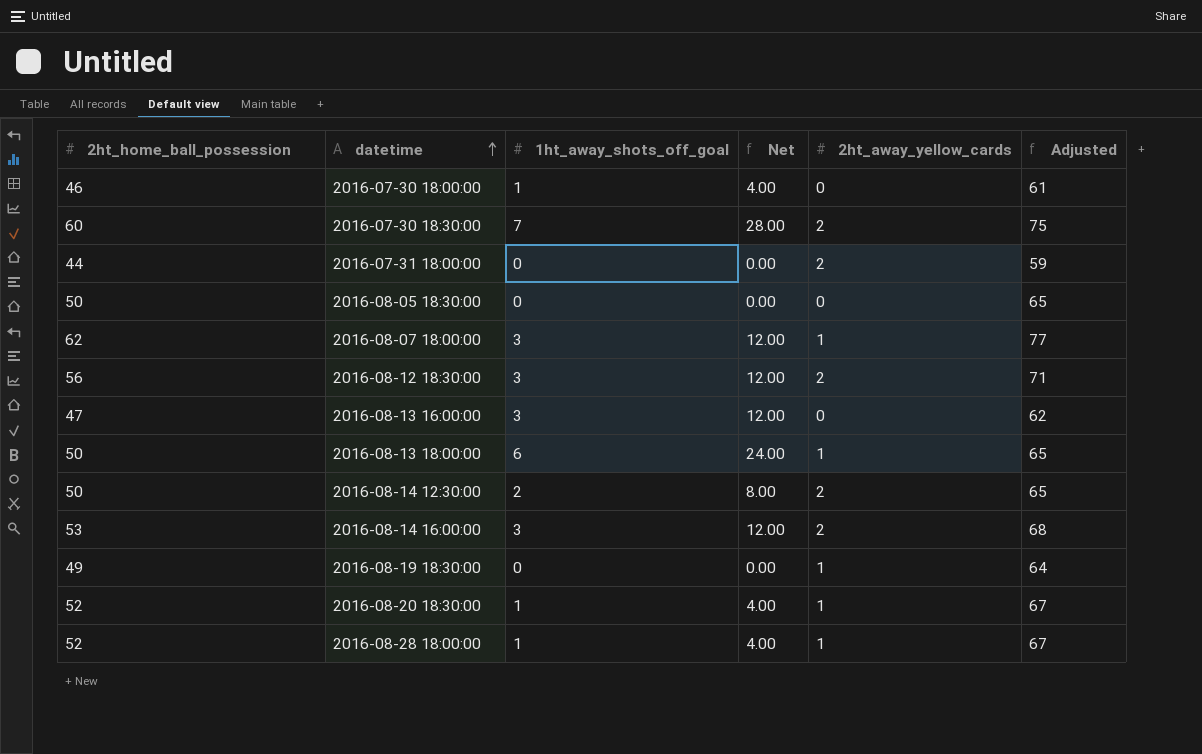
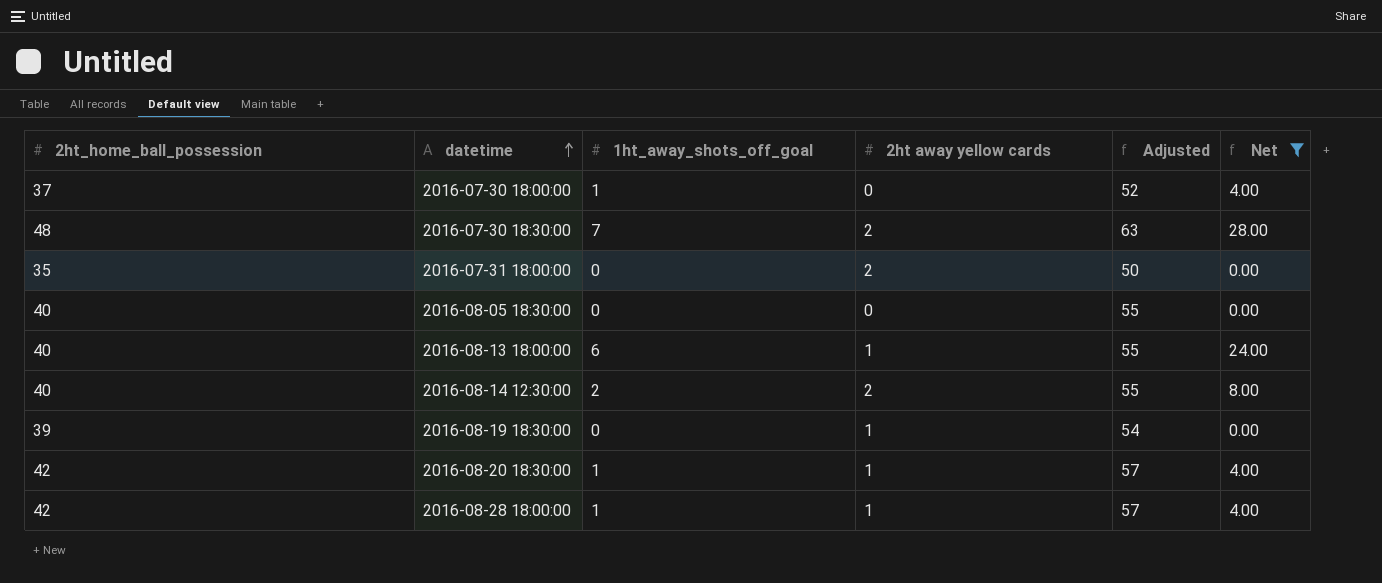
filter: none -> Net != 12.00
column name: 2ht_away_yellow_cards -> 2ht away yellow cards
column Net | position: 4 -> 6
2016-07-30 18:00:00 | 2ht_home_ball_possession: 46 -> 37
2016-07-30 18:00:00 | Adjusted: 61 -> 52
2016-07-30 18:30:00 | 2ht_home_ball_possession: 60 -> 48
2016-07-30 18:30:00 | Adjusted: 75 -> 63
2016-07-31 18:00:00 | 2ht_home_ball_possession: 44 -> 35
2016-07-31 18:00:00 | Adjusted: 59 -> 50
2016-08-05 18:30:00 | 2ht_home_ball_possession: 50 -> 40
2016-08-05 18:30:00 | Adjusted: 65 -> 55
2016-08-13 18:00:00 | 2ht_home_ball_possession: 50 -> 40
2016-08-13 18:00:00 | Adjusted: 65 -> 55
2016-08-14 12:30:00 | 2ht_home_ball_possession: 50 -> 40
2016-08-14 12:30:00 | Adjusted: 65 -> 55
2016-08-19 18:30:00 | 2ht_home_ball_possession: 49 -> 39
2016-08-19 18:30:00 | Adjusted: 64 -> 54
2016-08-20 18:30:00 | 2ht_home_ball_possession: 52 -> 42
2016-08-20 18:30:00 | Adjusted: 67 -> 57
2016-08-28 18:00:00 | 2ht_home_ball_possession: 52 -> 42
2016-08-28 18:00:00 | Adjusted: 67 -> 57

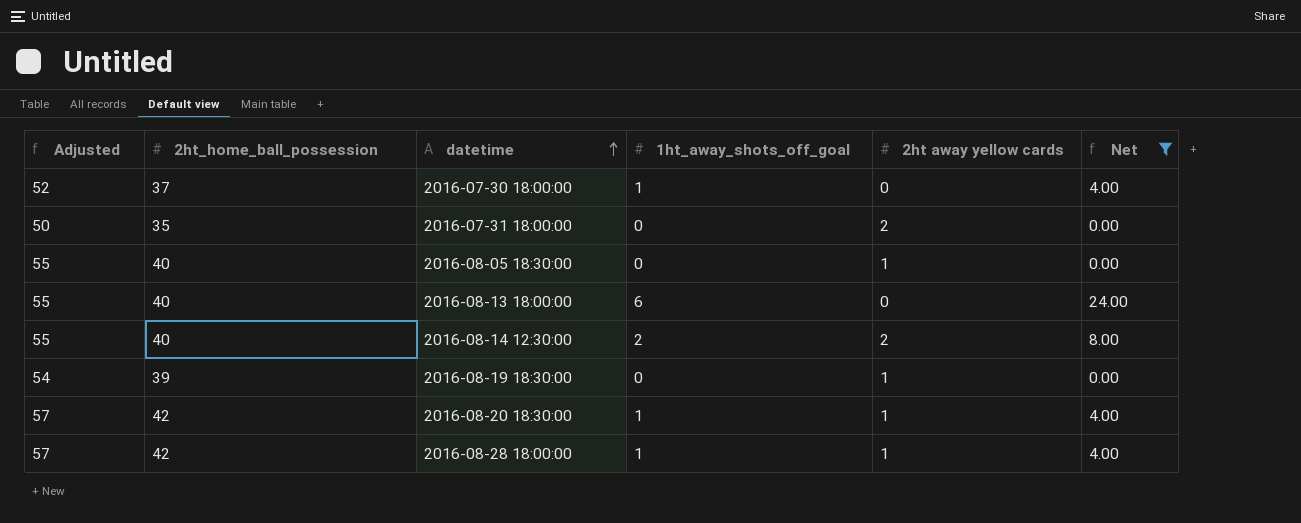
column Adjusted | position: 5 -> 1
row 2016-07-30 18:30:00: 48 | 7 | 2 | 63 | 28.00 -> none
2016-08-05 18:30:00 | 2ht away yellow cards: 0 -> 1
2016-08-13 18:00:00 | 2ht away yellow cards: 1 -> 0

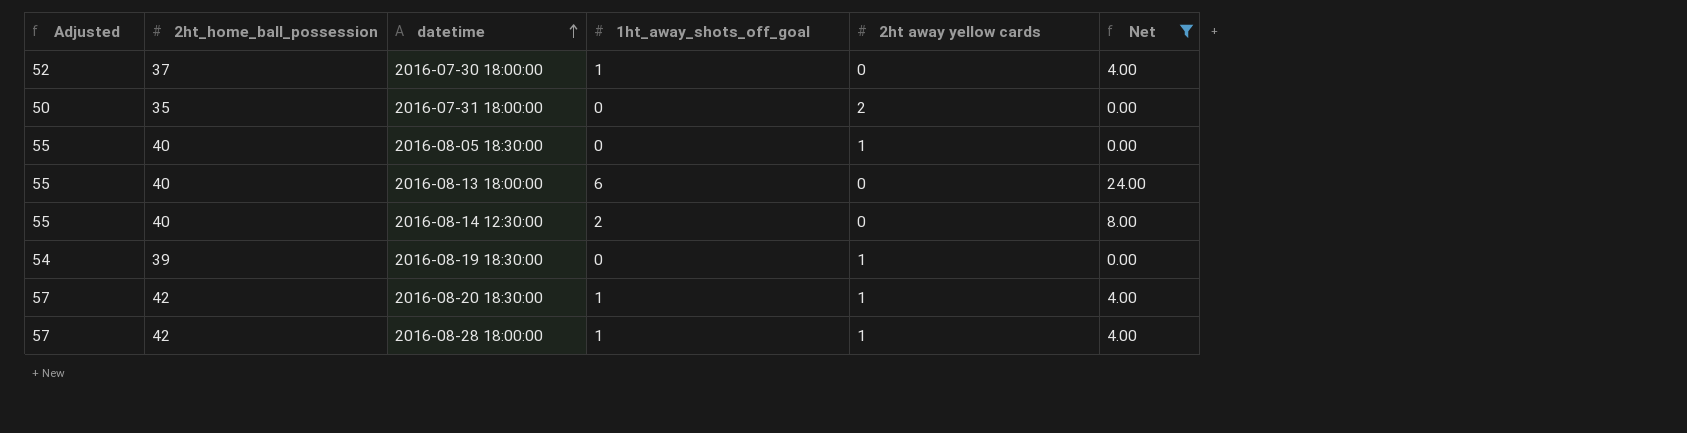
2016-08-14 12:30:00 | 2ht away yellow cards: 2 -> 0

